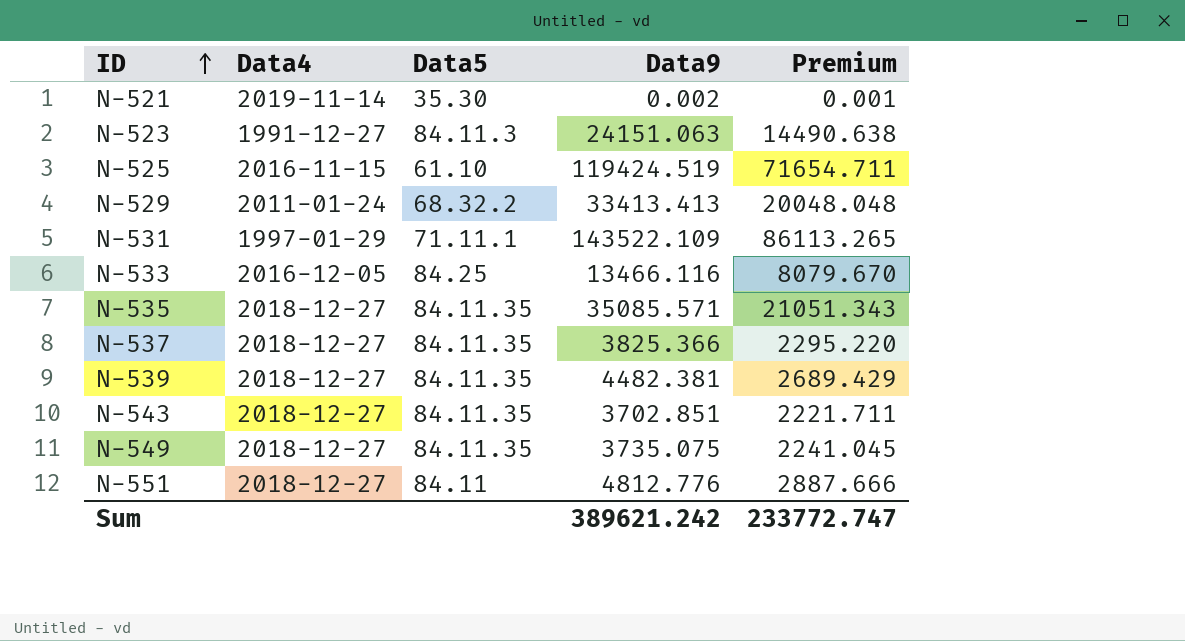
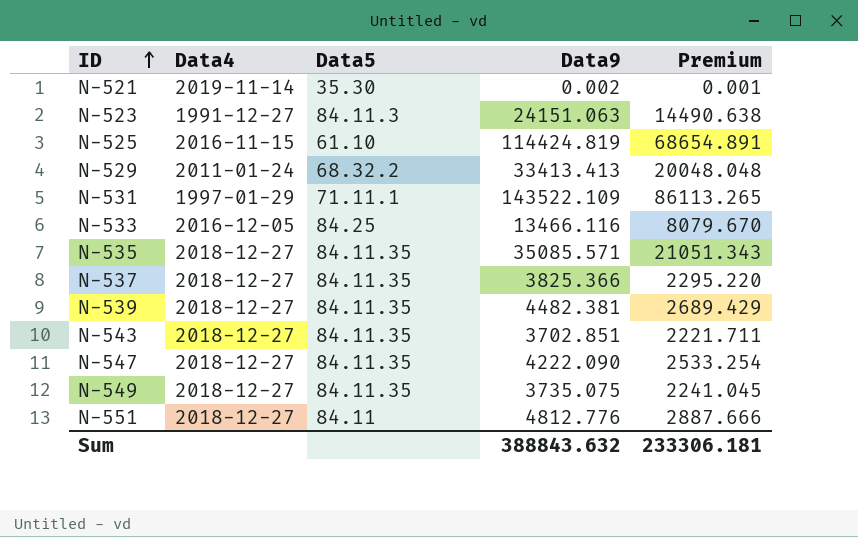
N-525 | Data9: 119424.519 -> 114424.819
N-525 | Premium: 71654.711 -> 68654.891
row N-547: none -> 2018-12-27 | 84.11.35 | 4222.090 | 2533.254
Sum | Data9: 389621.242 -> 388843.632
Sum | Premium: 233772.747 -> 233306.181

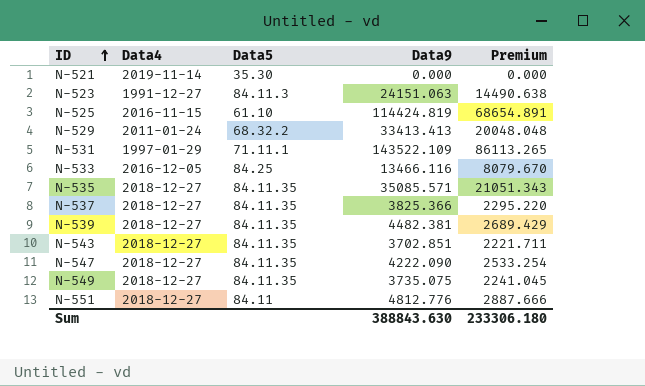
N-521 | Data9: 0.002 -> 0.000
N-521 | Premium: 0.001 -> 0.000
Sum | Data9: 388843.632 -> 388843.630
Sum | Premium: 233306.181 -> 233306.180

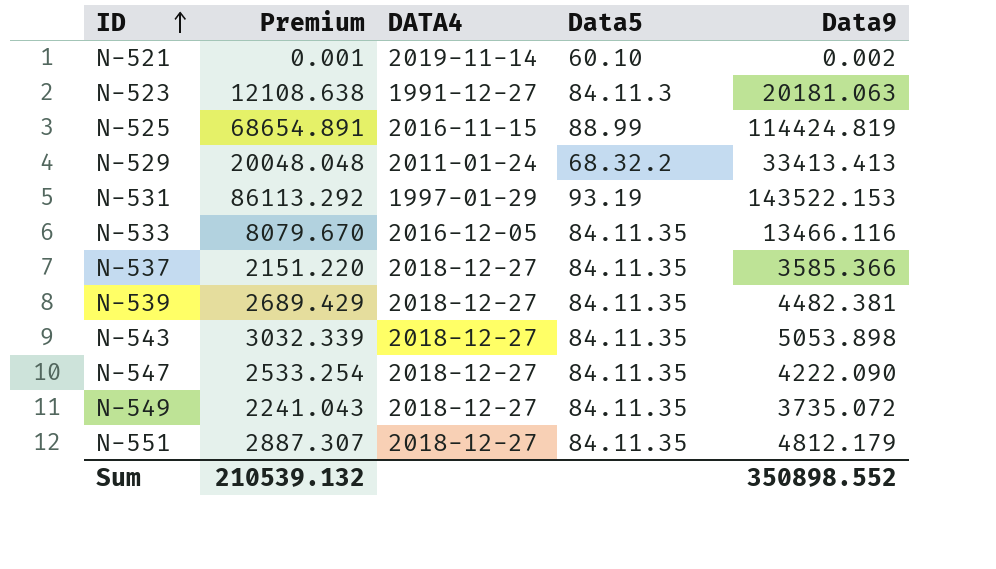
column Premium | position: 5 -> 2
column name: Data4 -> DATA4
row N-535: 2018-12-27 | 84.11.35 | 35085.571 | 21051.343 -> none
N-521 | Premium: 0.000 -> 0.001
N-521 | Data5: 35.30 -> 60.10
N-521 | Data9: 0.000 -> 0.002
N-523 | Premium: 14490.638 -> 12108.638
N-523 | Data9: 24151.063 -> 20181.063
N-525 | Data5: 61.10 -> 88.99
N-531 | Premium: 86113.265 -> 86113.292
N-531 | Data5: 71.11.1 -> 93.19
N-531 | Data9: 143522.109 -> 143522.153
N-533 | Data5: 84.25 -> 84.11.35
N-537 | Premium: 2295.220 -> 2151.220
N-537 | Data9: 3825.366 -> 3585.366
N-543 | Premium: 2221.711 -> 3032.339
N-543 | Data9: 3702.851 -> 5053.898
N-549 | Premium: 2241.045 -> 2241.043
N-549 | Data9: 3735.075 -> 3735.072
N-551 | Premium: 2887.666 -> 2887.307
N-551 | Data5: 84.11 -> 84.11.35
N-551 | Data9: 4812.776 -> 4812.179
Sum | Premium: 233306.180 -> 210539.132
Sum | Data9: 388843.630 -> 350898.552

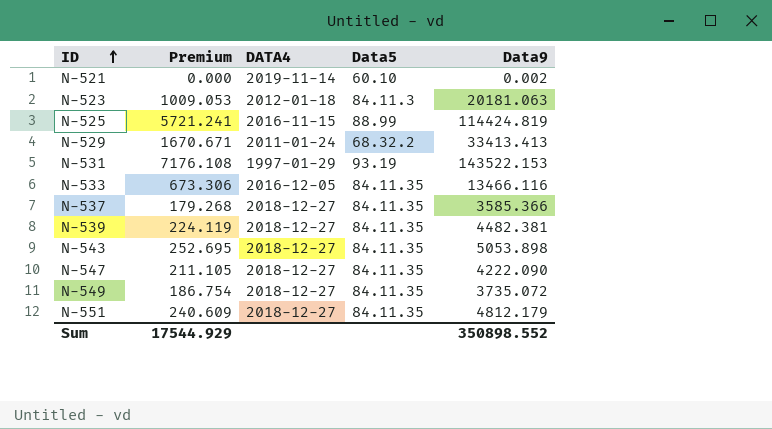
column Premium | formula: [Data9] * 0.6 -> [Data9] * 0.05
N-523 | DATA4: 1991-12-27 -> 2012-01-18
Sum | Premium: 210539.132 -> 17544.929

